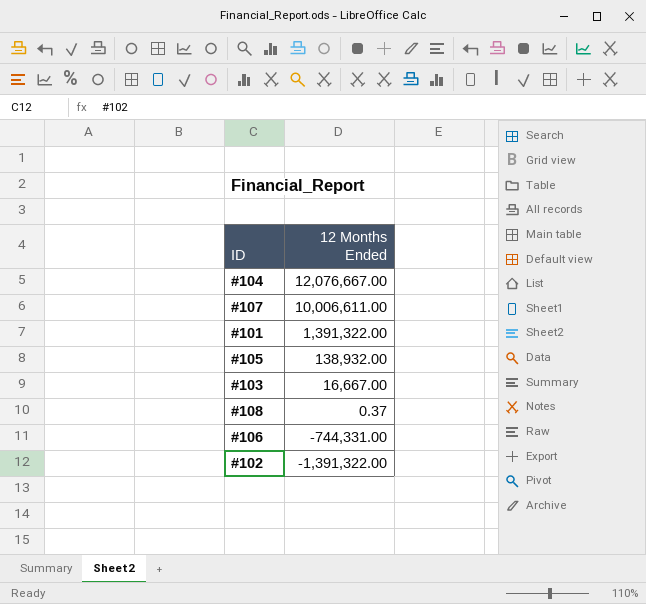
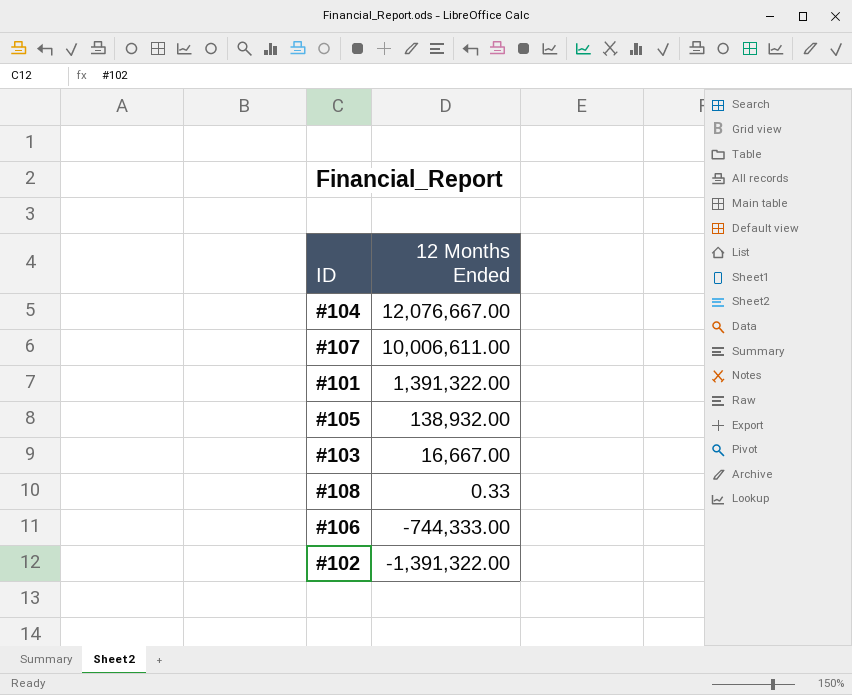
#108 | 12 Months Ended: 0.37 -> 0.33
#106 | 12 Months Ended: -744,331.00 -> -744,333.00

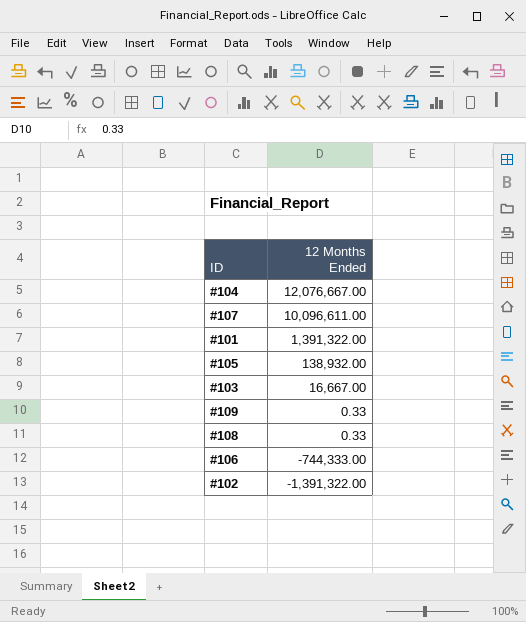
#107 | 12 Months Ended: 10,006,611.00 -> 10,096,611.00
row #109: none -> 0.33

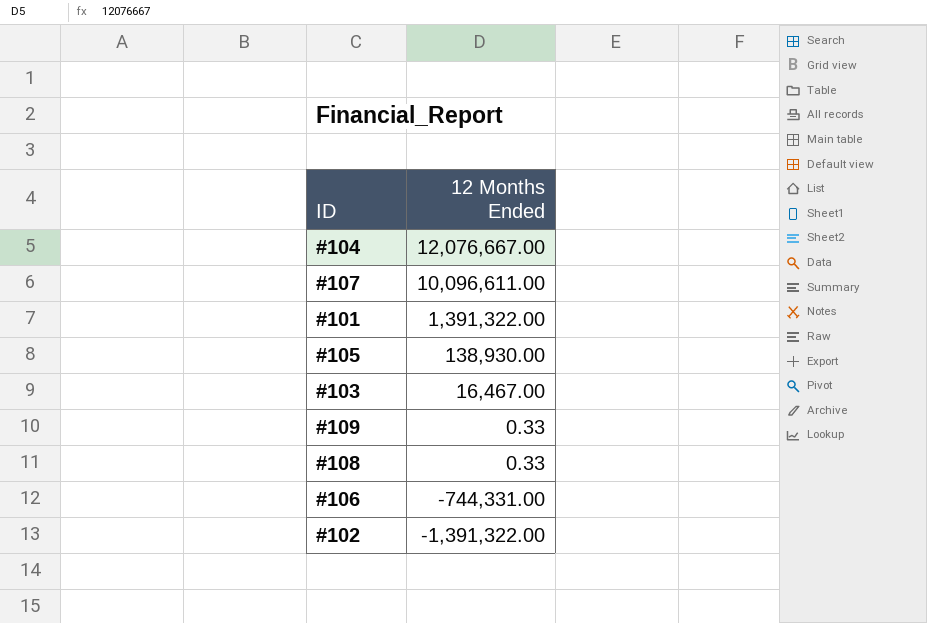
#105 | 12 Months Ended: 138,932.00 -> 138,930.00
#103 | 12 Months Ended: 16,667.00 -> 16,467.00
#106 | 12 Months Ended: -744,333.00 -> -744,331.00

